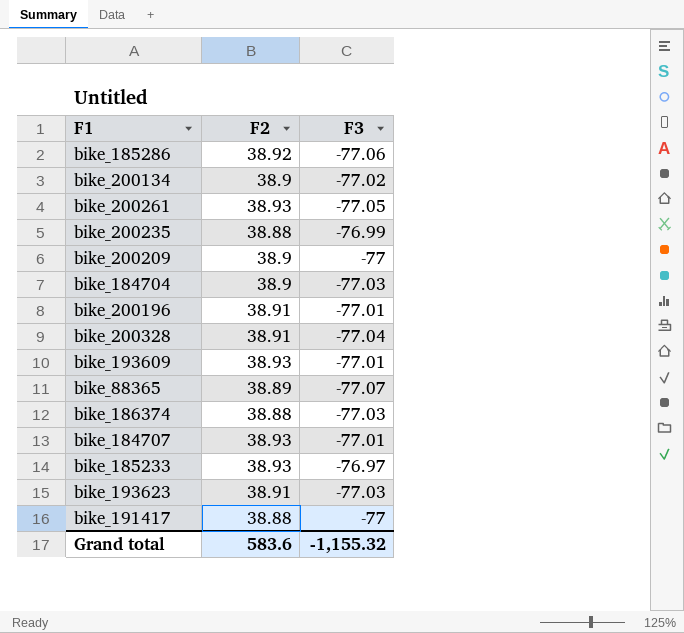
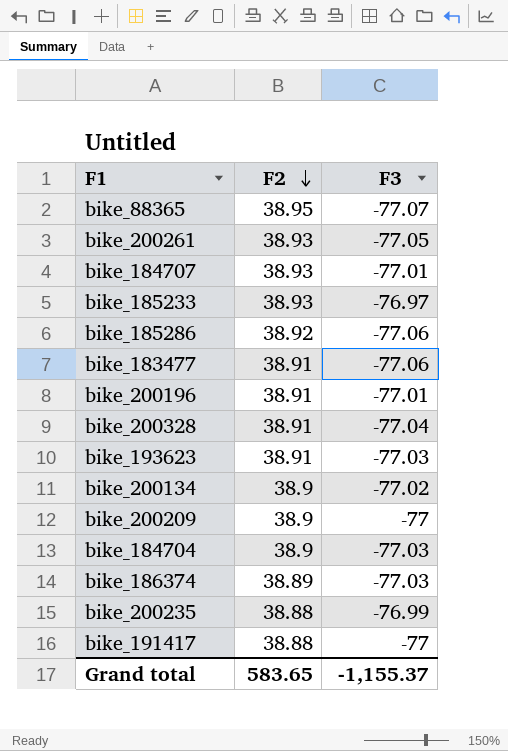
row order: none -> F2 descending
row bike_193609: 38.93 | -77.01 -> none
bike_88365 | F2: 38.89 -> 38.95
row bike_183477: none -> 38.91 | -77.06
bike_186374 | F2: 38.88 -> 38.89
Grand total | F2: 583.6 -> 583.65
Grand total | F3: -1,155.32 -> -1,155.37

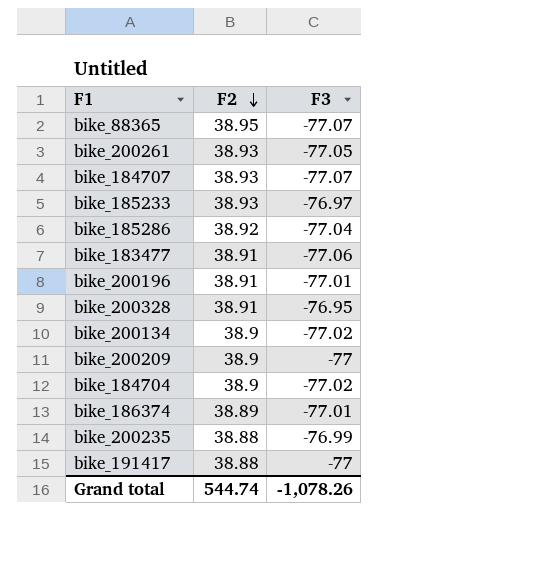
row bike_193623: 38.91 | -77.03 -> none
bike_184707 | F3: -77.01 -> -77.07
bike_185286 | F3: -77.06 -> -77.04
bike_200328 | F3: -77.04 -> -76.95
bike_184704 | F3: -77.03 -> -77.02
bike_186374 | F3: -77.03 -> -77.01
Grand total | F2: 583.65 -> 544.74
Grand total | F3: -1,155.37 -> -1,078.26

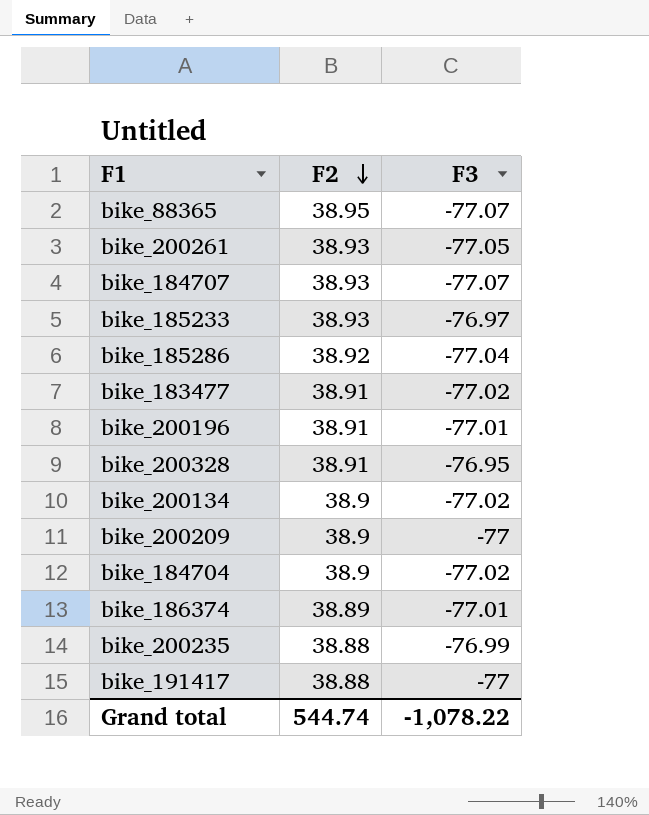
bike_183477 | F3: -77.06 -> -77.02
Grand total | F3: -1,078.26 -> -1,078.22

